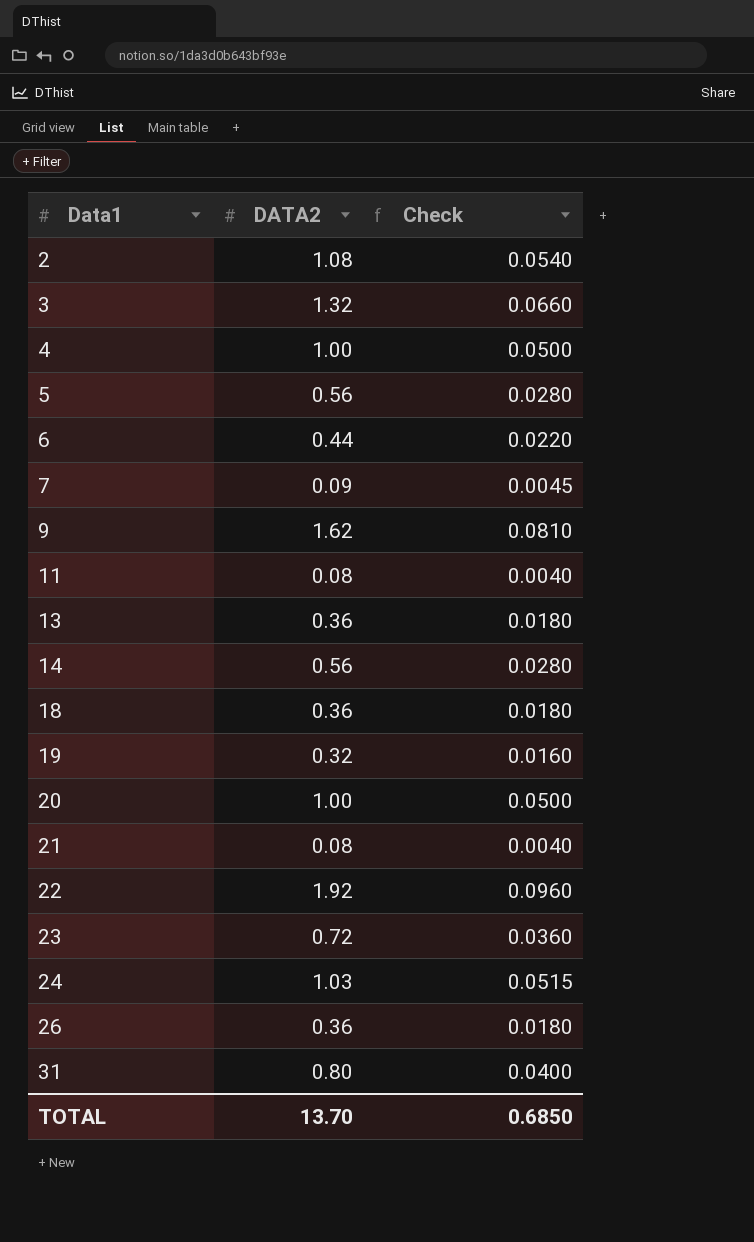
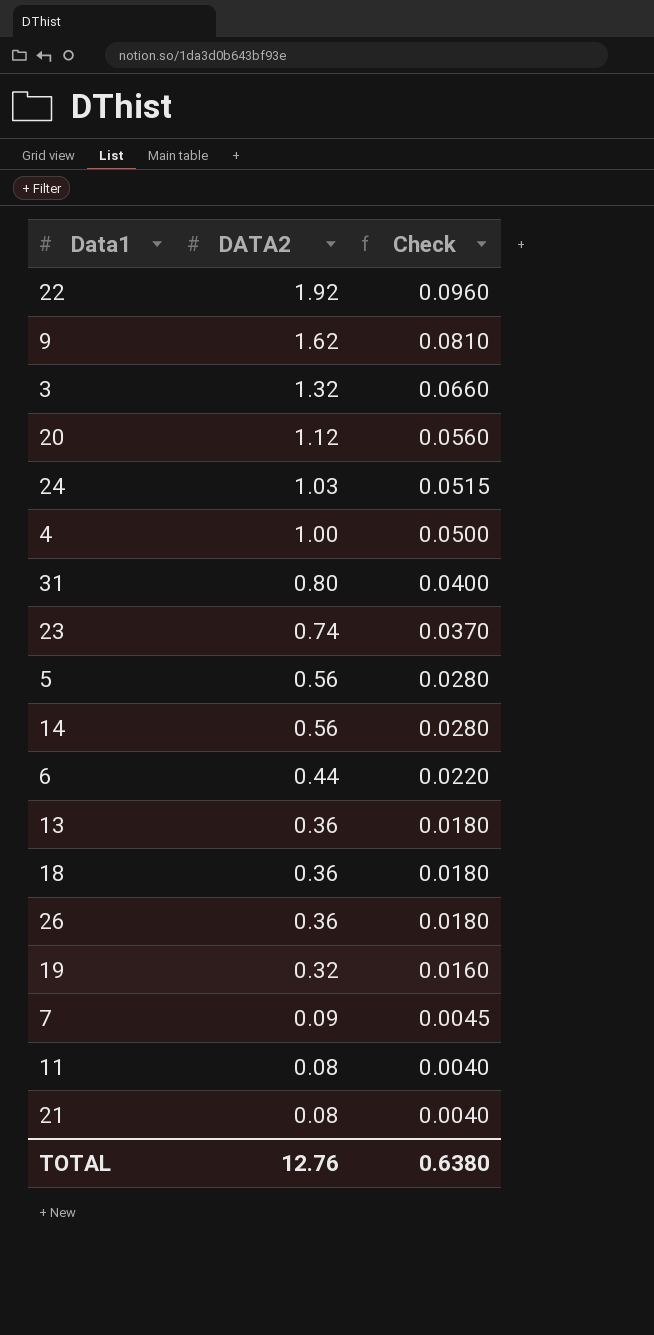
row order: Data1 ascending -> DATA2 descending
row 2: 1.08 | 0.0540 -> none
20 | DATA2: 1.00 -> 1.12
20 | Check: 0.0500 -> 0.0560
23 | DATA2: 0.72 -> 0.74
23 | Check: 0.0360 -> 0.0370
TOTAL | DATA2: 13.70 -> 12.76
TOTAL | Check: 0.6850 -> 0.6380

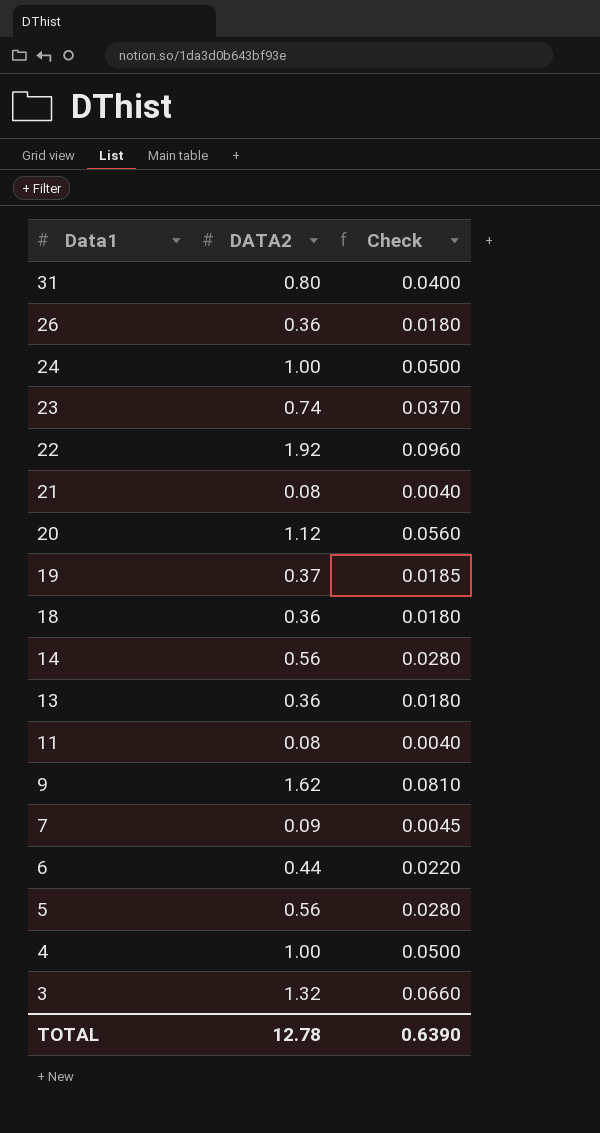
row order: DATA2 descending -> Data1 descending
24 | DATA2: 1.03 -> 1.00
24 | Check: 0.0515 -> 0.0500
19 | DATA2: 0.32 -> 0.37
19 | Check: 0.0160 -> 0.0185
TOTAL | DATA2: 12.76 -> 12.78
TOTAL | Check: 0.6380 -> 0.6390

